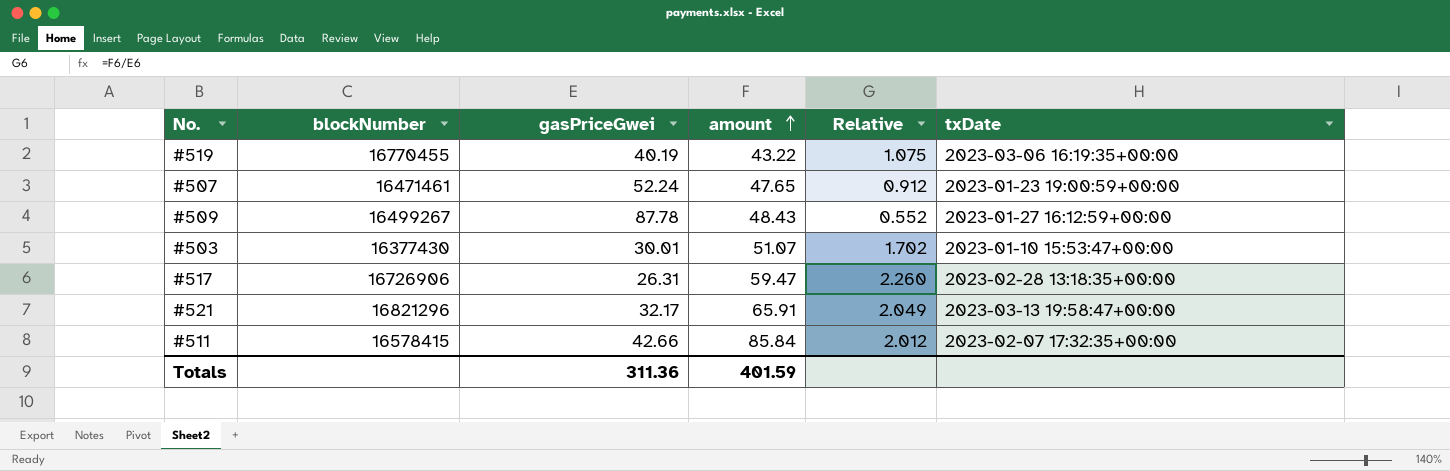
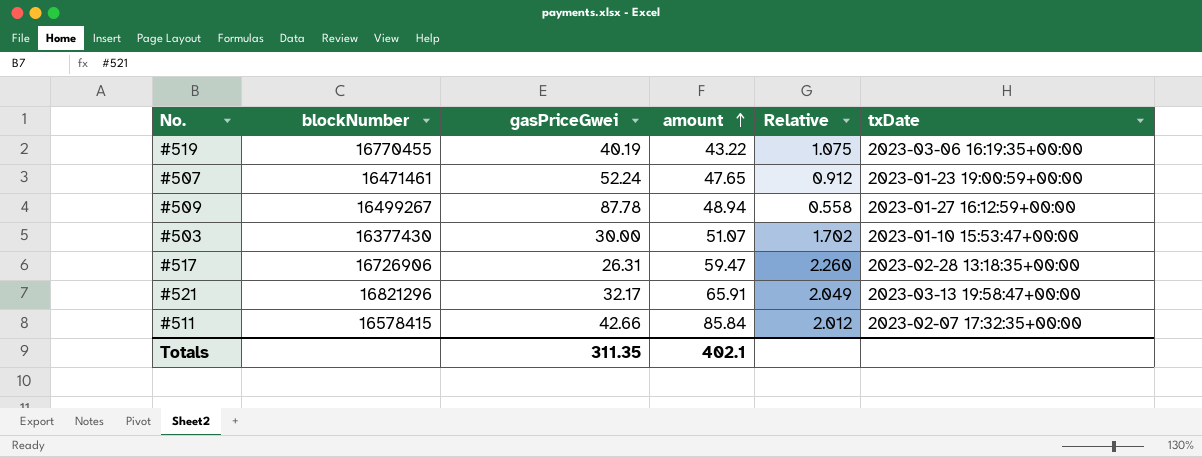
#509 | amount: 48.43 -> 48.94
#509 | Relative: 0.552 -> 0.558
#503 | gasPriceGwei: 30.01 -> 30.00
Totals | gasPriceGwei: 311.36 -> 311.35
Totals | amount: 401.59 -> 402.1

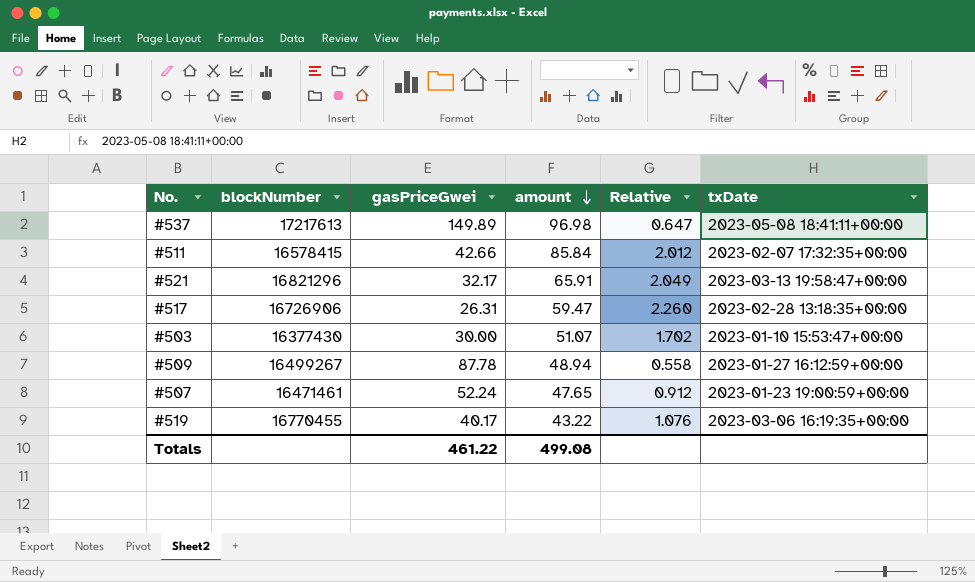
row order: amount ascending -> amount descending
row #537: none -> 17217613 | 149.89 | 96.98 | 0.647 | 2023-05-08 18:41:11+00:00
#519 | gasPriceGwei: 40.19 -> 40.17
#519 | Relative: 1.075 -> 1.076
Totals | gasPriceGwei: 311.35 -> 461.22
Totals | amount: 402.1 -> 499.08

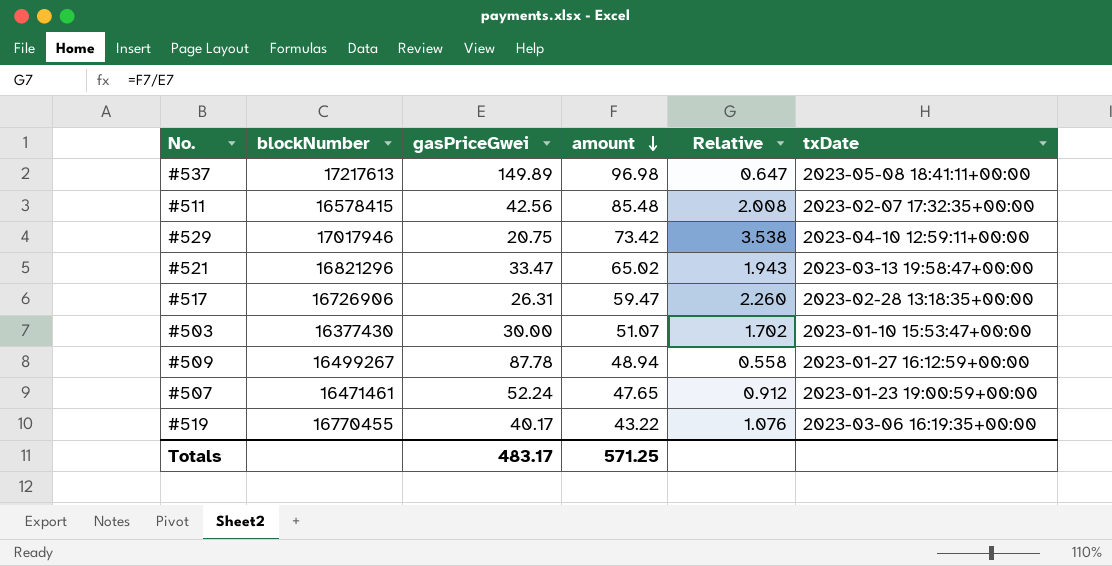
#511 | gasPriceGwei: 42.66 -> 42.56
#511 | amount: 85.84 -> 85.48
#511 | Relative: 2.012 -> 2.008
row #529: none -> 17017946 | 20.75 | 73.42 | 3.538 | 2023-04-10 12:59:11+00:00
#521 | gasPriceGwei: 32.17 -> 33.47
#521 | amount: 65.91 -> 65.02
#521 | Relative: 2.049 -> 1.943
Totals | gasPriceGwei: 461.22 -> 483.17
Totals | amount: 499.08 -> 571.25

